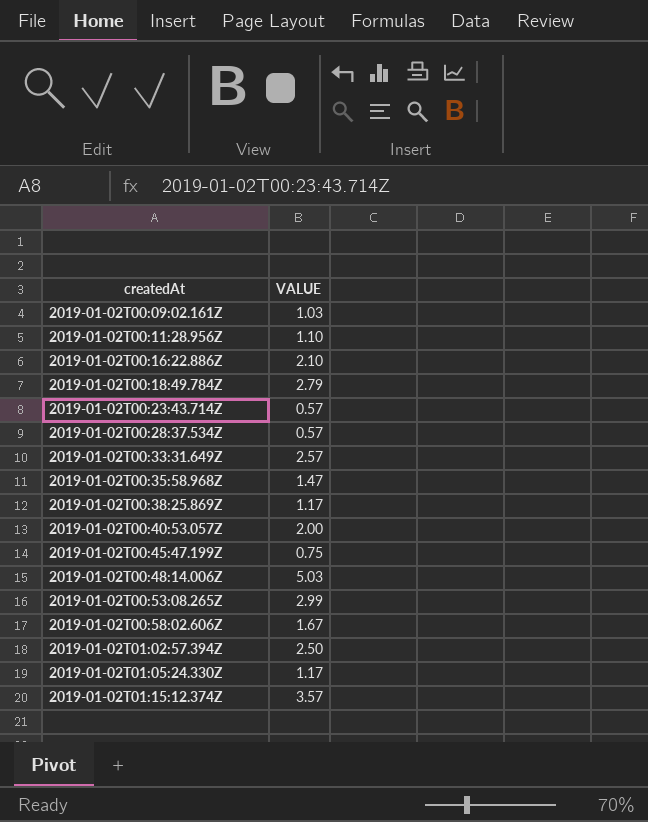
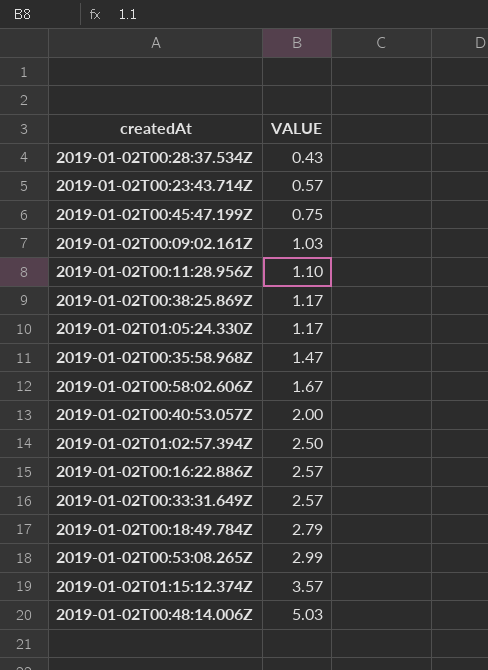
row order: createdAt ascending -> VALUE ascending
2019-01-02T00:28:37.534Z | VALUE: 0.57 -> 0.43
2019-01-02T00:16:22.886Z | VALUE: 2.10 -> 2.57

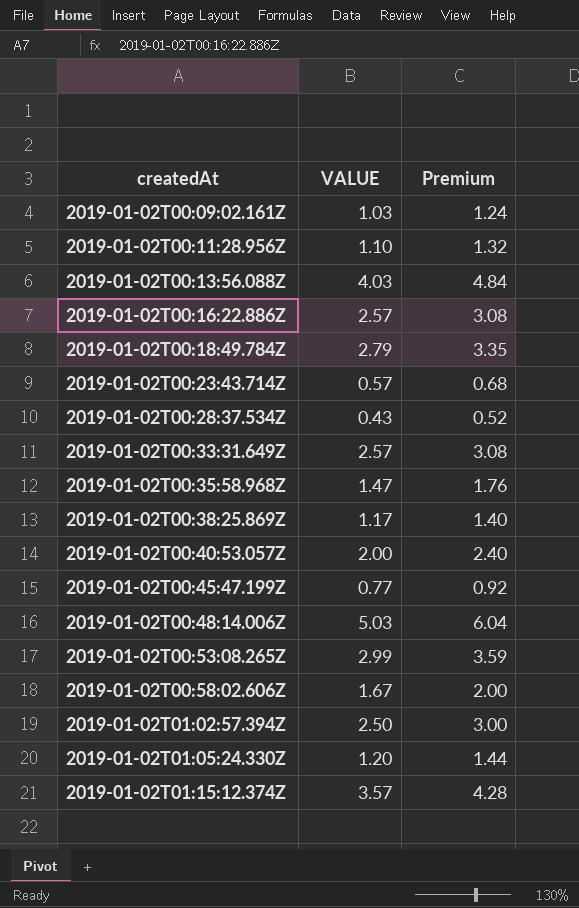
row order: VALUE ascending -> createdAt ascending
column Premium | formula: none -> [VALUE] * 1.2
row 2019-01-02T00:13:56.088Z: none -> 4.03 | 4.84
2019-01-02T00:45:47.199Z | VALUE: 0.75 -> 0.77
2019-01-02T01:05:24.330Z | VALUE: 1.17 -> 1.20

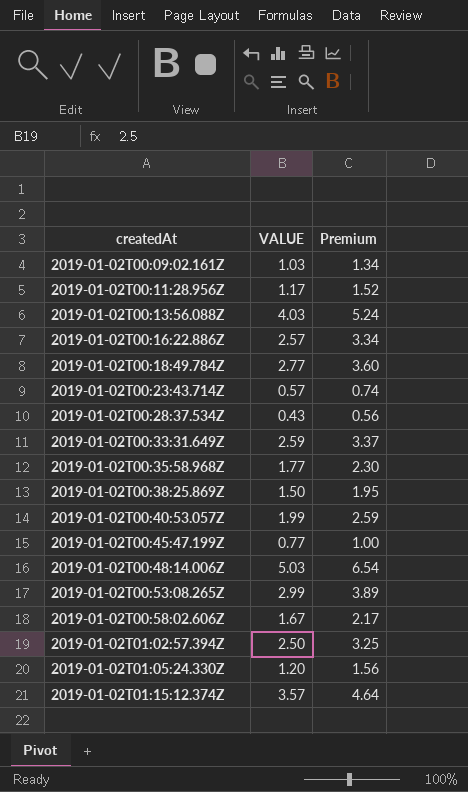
column Premium | formula: [VALUE] * 1.2 -> [VALUE] * 1.3
2019-01-02T00:11:28.956Z | VALUE: 1.10 -> 1.17
2019-01-02T00:18:49.784Z | VALUE: 2.79 -> 2.77
2019-01-02T00:33:31.649Z | VALUE: 2.57 -> 2.59
2019-01-02T00:35:58.968Z | VALUE: 1.47 -> 1.77
2019-01-02T00:38:25.869Z | VALUE: 1.17 -> 1.50
2019-01-02T00:40:53.057Z | VALUE: 2.00 -> 1.99

